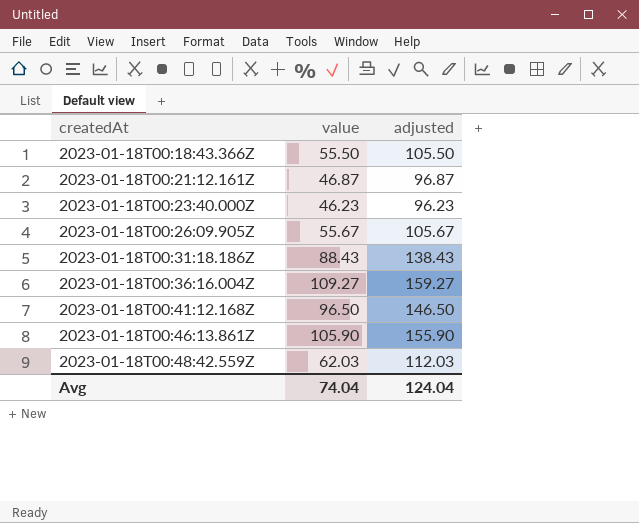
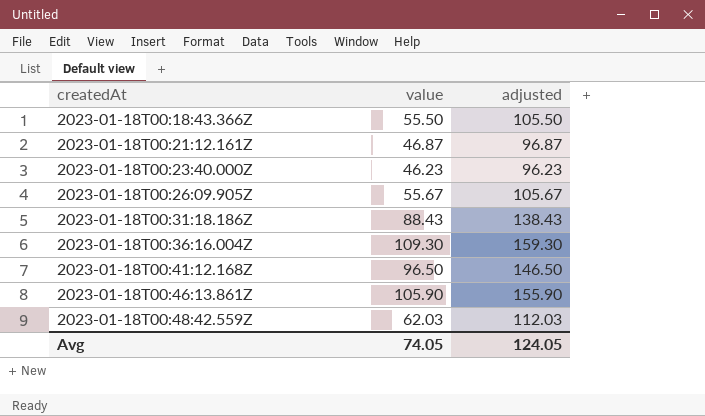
2023-01-18T00:36:16.004Z | value: 109.27 -> 109.30
2023-01-18T00:36:16.004Z | adjusted: 159.27 -> 159.30
Avg | value: 74.04 -> 74.05
Avg | adjusted: 124.04 -> 124.05

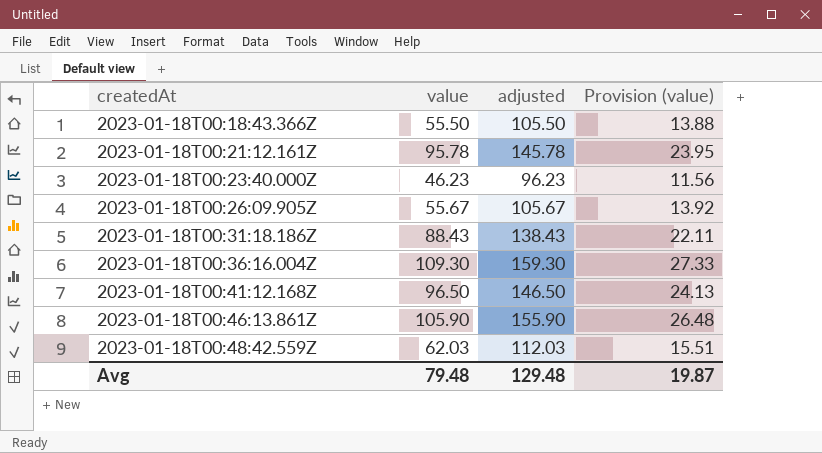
column Provision (value) | formula: none -> [value] * 0.25
2023-01-18T00:21:12.161Z | value: 46.87 -> 95.78
2023-01-18T00:21:12.161Z | adjusted: 96.87 -> 145.78
Avg | value: 74.05 -> 79.48
Avg | adjusted: 124.05 -> 129.48

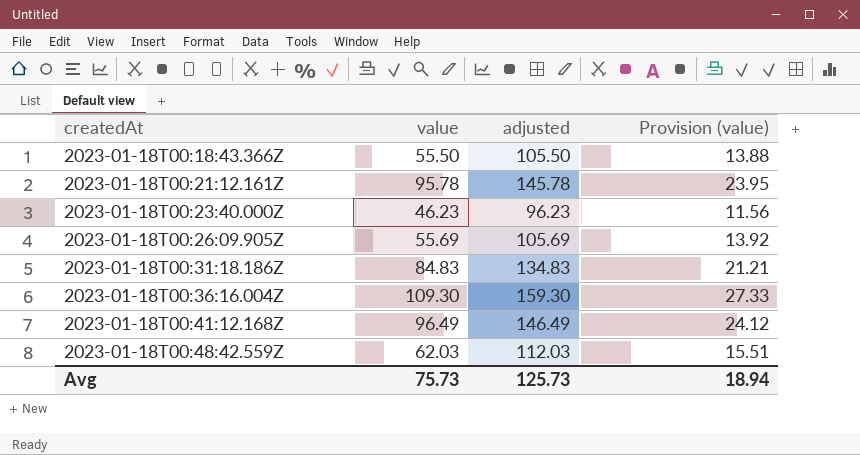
row 2023-01-18T00:46:13.861Z: 105.90 | 155.90 | 26.48 -> none
2023-01-18T00:26:09.905Z | value: 55.67 -> 55.69
2023-01-18T00:26:09.905Z | adjusted: 105.67 -> 105.69
2023-01-18T00:31:18.186Z | value: 88.43 -> 84.83
2023-01-18T00:31:18.186Z | adjusted: 138.43 -> 134.83
2023-01-18T00:31:18.186Z | Provision (value): 22.11 -> 21.21
2023-01-18T00:41:12.168Z | value: 96.50 -> 96.49
2023-01-18T00:41:12.168Z | adjusted: 146.50 -> 146.49
2023-01-18T00:41:12.168Z | Provision (value): 24.13 -> 24.12
Avg | value: 79.48 -> 75.73
Avg | adjusted: 129.48 -> 125.73
Avg | Provision (value): 19.87 -> 18.94

